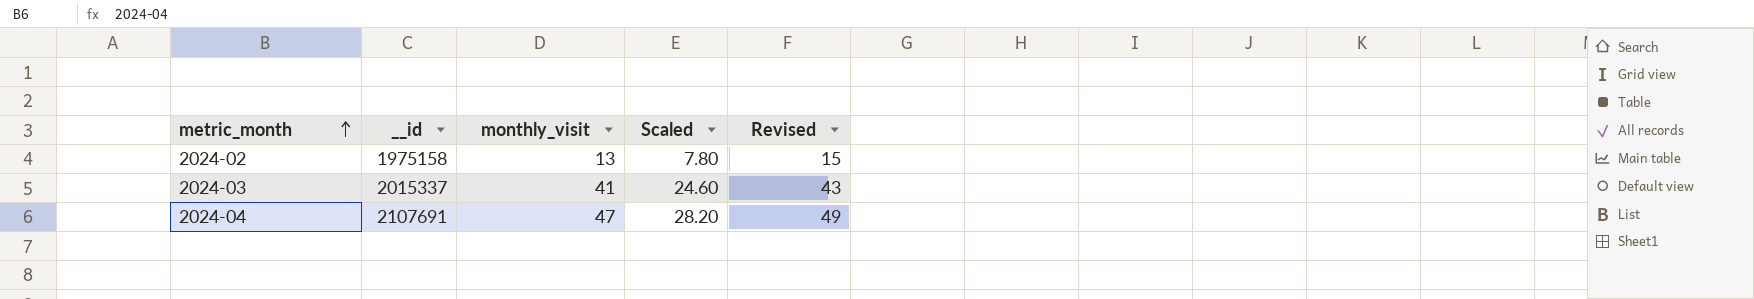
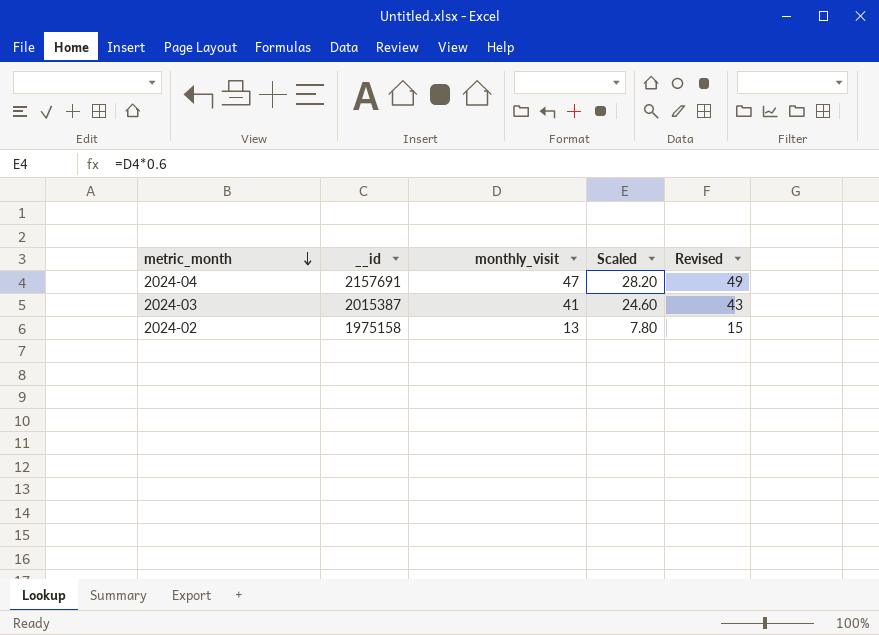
row order: metric_month ascending -> metric_month descending
2024-04 | __id: 2107691 -> 2157691
2024-03 | __id: 2015337 -> 2015387

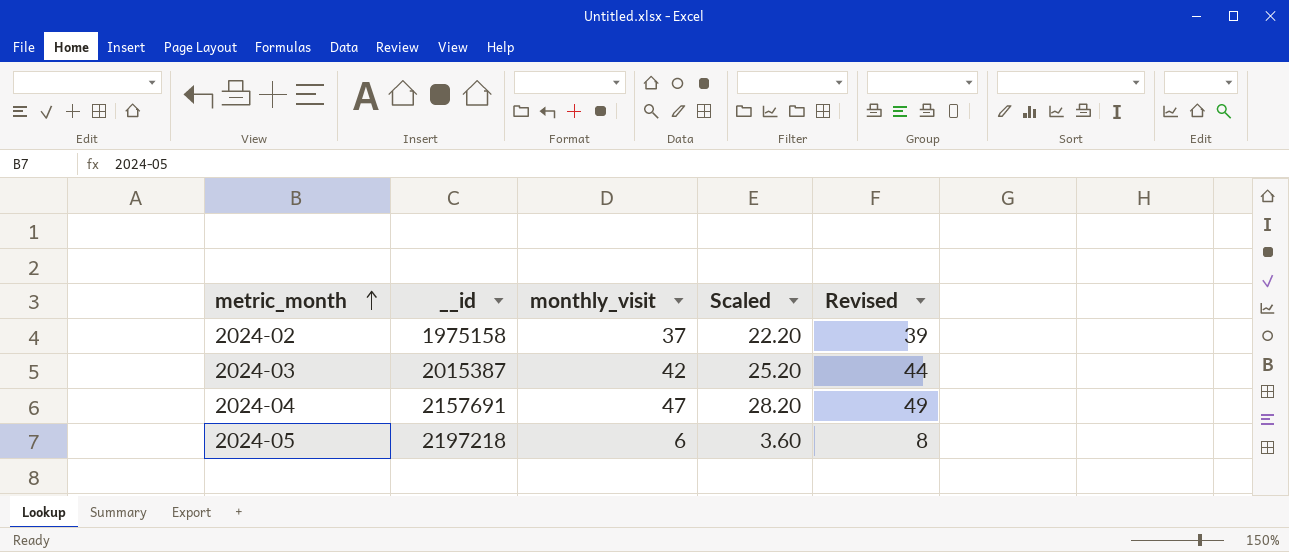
row order: metric_month descending -> metric_month ascending
2024-02 | monthly_visit: 13 -> 37
2024-02 | Scaled: 7.80 -> 22.20
2024-02 | Revised: 15 -> 39
2024-03 | monthly_visit: 41 -> 42
2024-03 | Scaled: 24.60 -> 25.20
2024-03 | Revised: 43 -> 44
row 2024-05: none -> 2197218 | 6 | 3.60 | 8

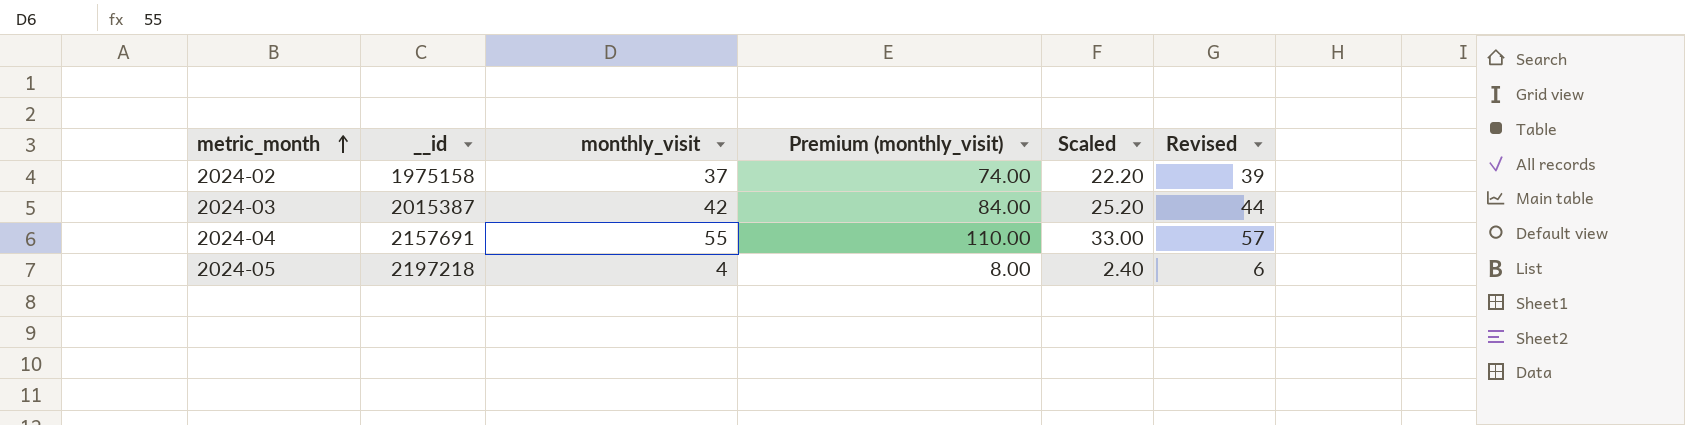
column Premium (monthly_visit) | formula: none -> [monthly_visit] * 2
2024-04 | monthly_visit: 47 -> 55
2024-04 | Scaled: 28.20 -> 33.00
2024-04 | Revised: 49 -> 57
2024-05 | monthly_visit: 6 -> 4
2024-05 | Scaled: 3.60 -> 2.40
2024-05 | Revised: 8 -> 6

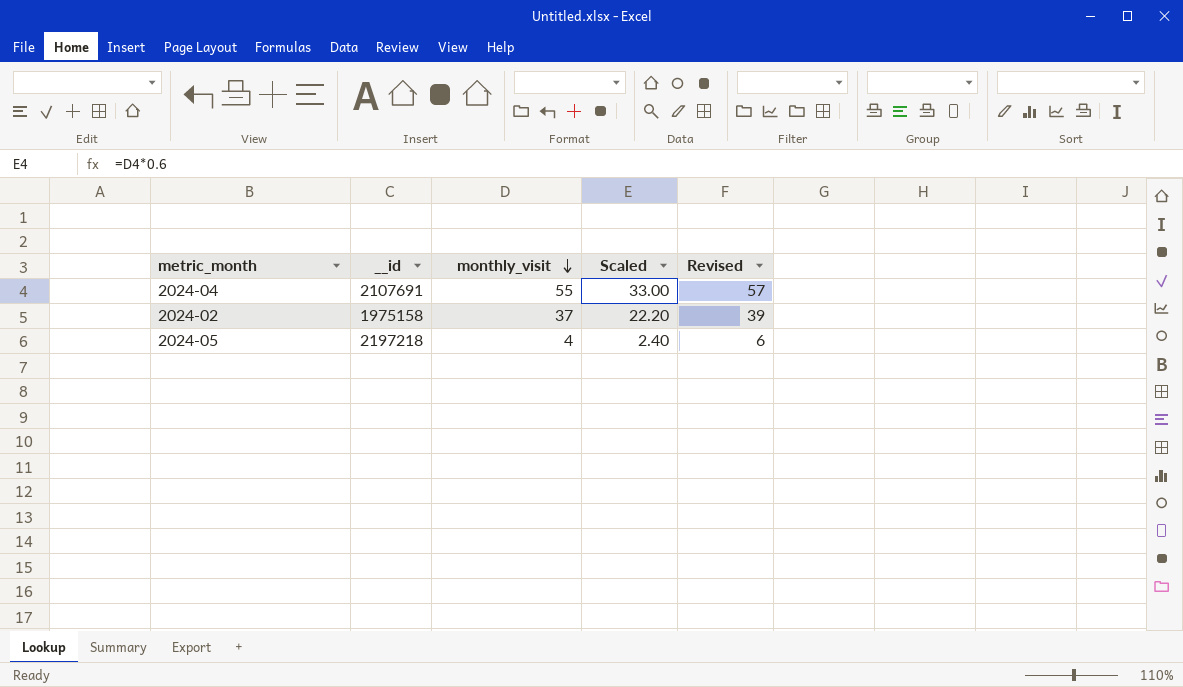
row order: metric_month ascending -> monthly_visit descending
column Premium (monthly_visit) | formula: [monthly_visit] * 2 -> none
row 2024-03: 2015387 | 42 | 84.00 | 25.20 | 44 -> none
2024-04 | __id: 2157691 -> 2107691

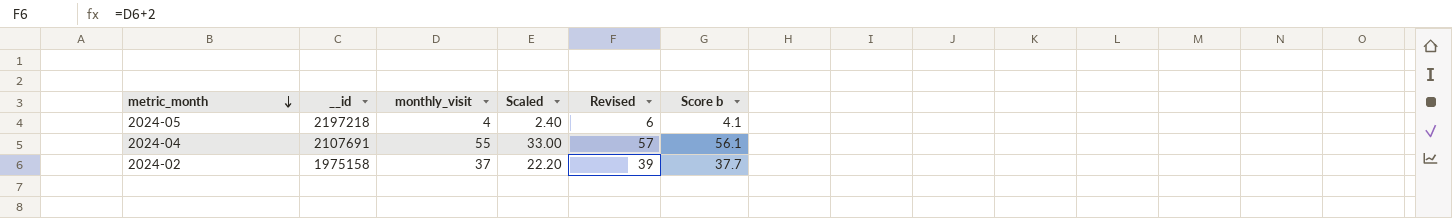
row order: monthly_visit descending -> metric_month descending
column Score b | formula: none -> [monthly_visit] * 1.02

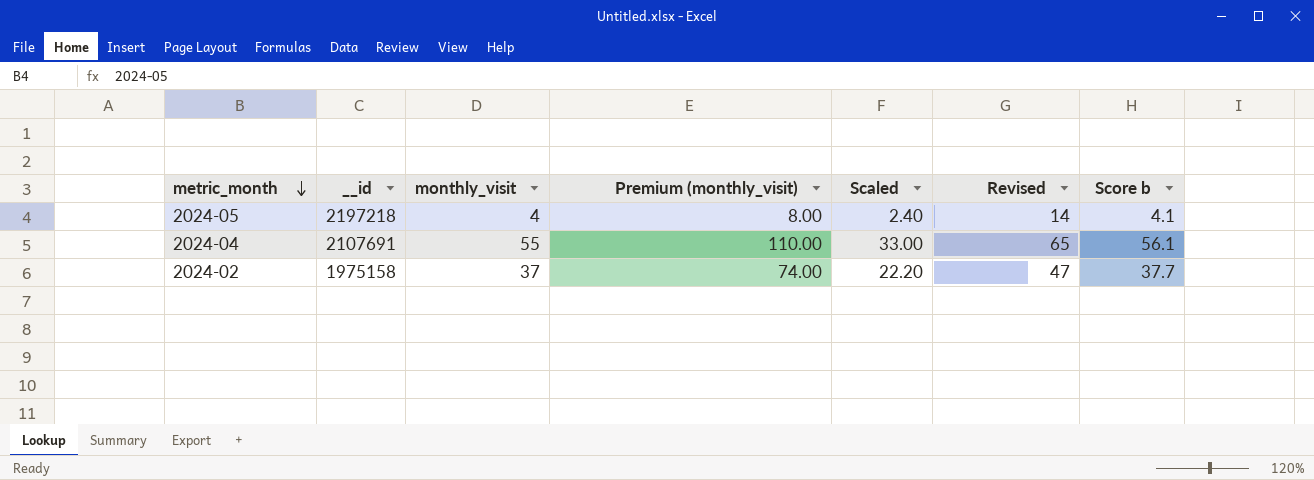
column Premium (monthly_visit) | formula: none -> [monthly_visit] * 2
column Revised | formula: [monthly_visit] + 2 -> [monthly_visit] + 10

